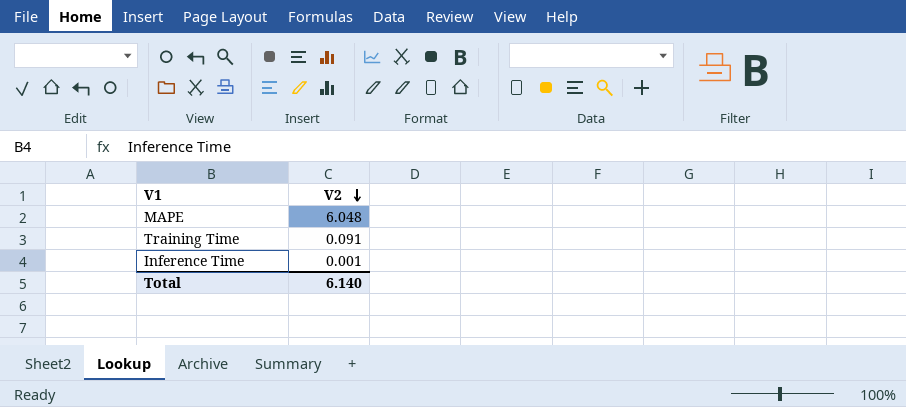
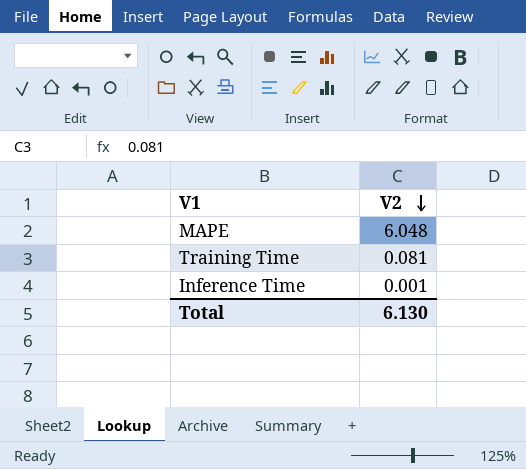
Training Time | V2: 0.091 -> 0.081
Total | V2: 6.140 -> 6.130

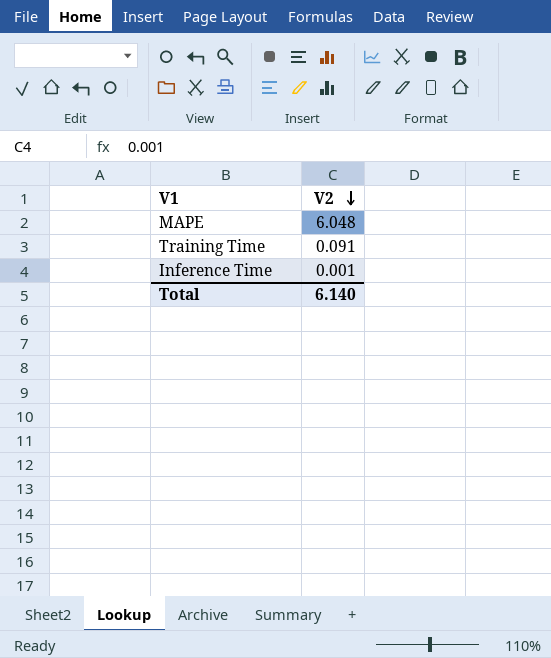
Training Time | V2: 0.081 -> 0.091
Total | V2: 6.130 -> 6.140

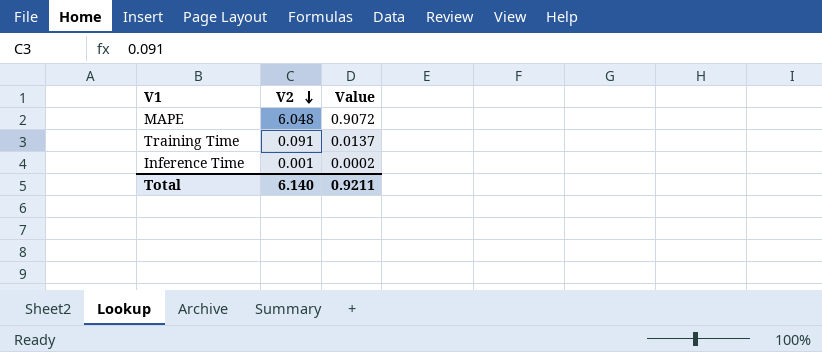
column Value | formula: none -> [V2] * 0.15

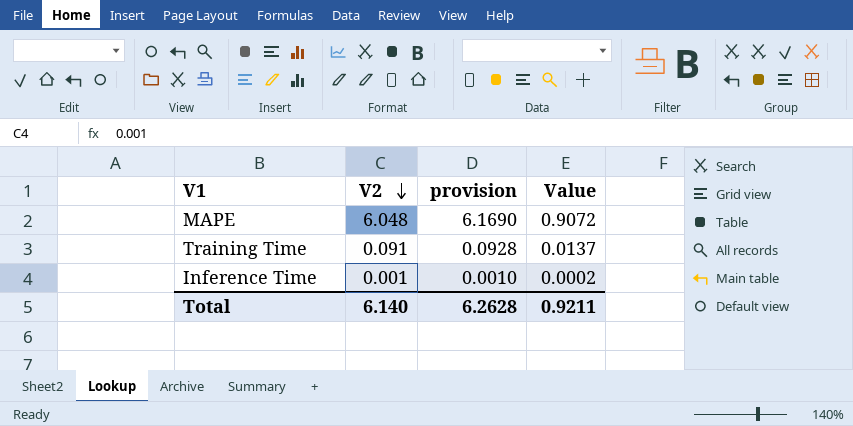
column provision | formula: none -> [V2] * 1.02

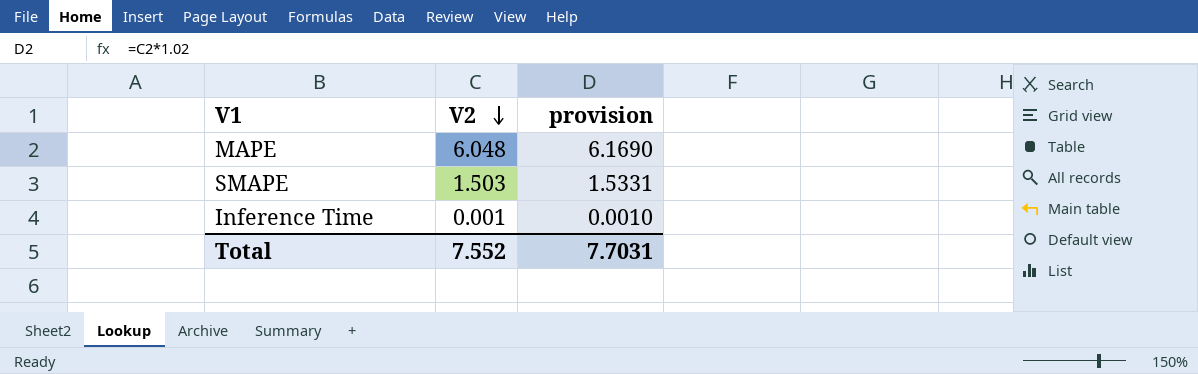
column Value | formula: [V2] * 0.15 -> none
row Training Time: 0.091 | 0.0928 | 0.0137 -> none
row SMAPE: none -> 1.503 | 1.5331
Total | V2: 6.140 -> 7.552
Total | provision: 6.2628 -> 7.7031

